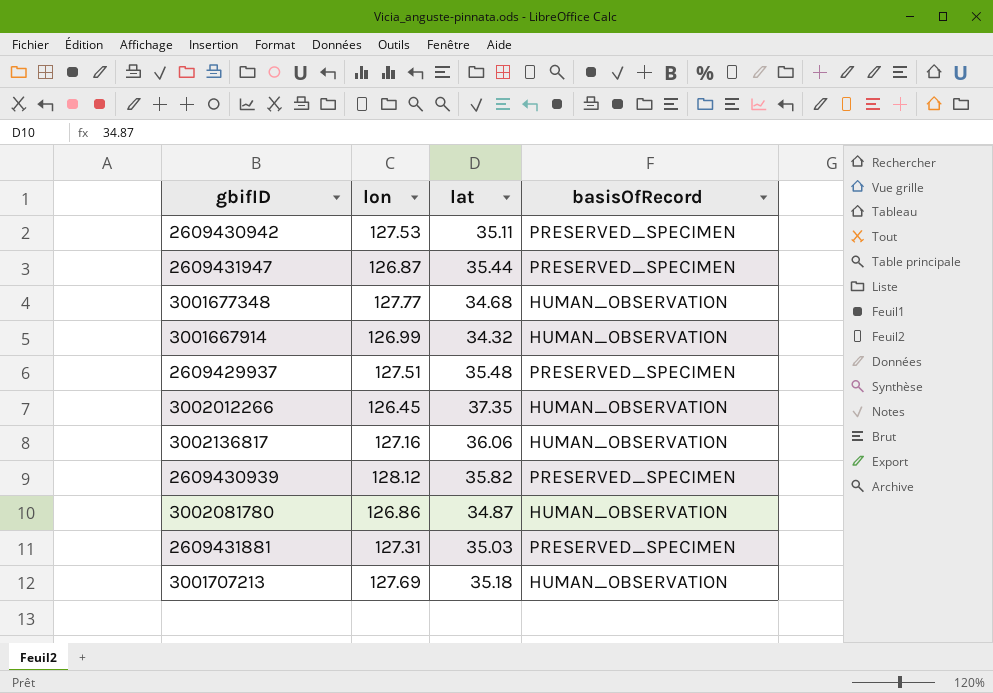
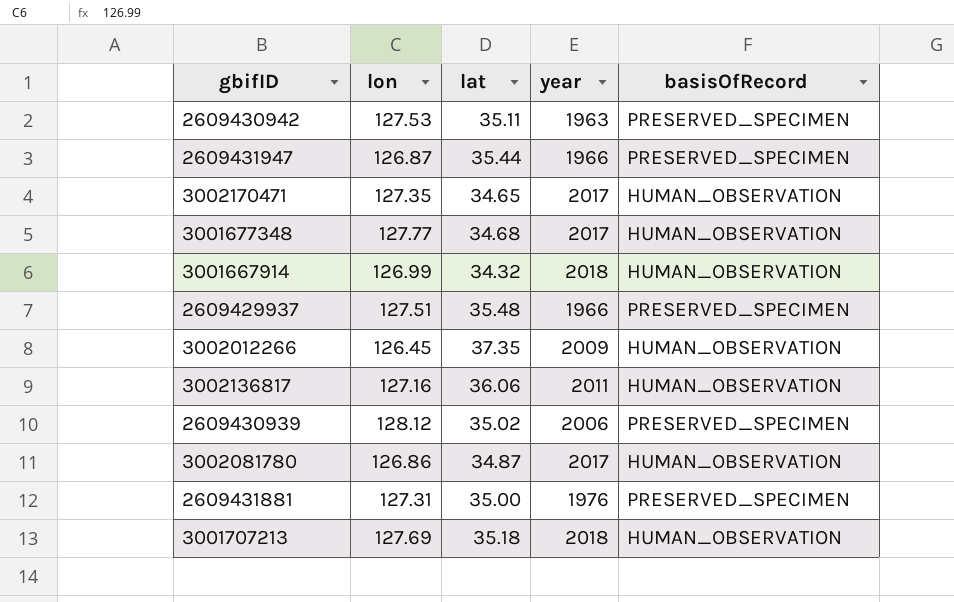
column year | position: none -> 4
row 3002170471: none -> 127.35 | 34.65 | 2017 | HUMAN_OBSERVATION
2609430939 | lat: 35.82 -> 35.02
2609431881 | lat: 35.03 -> 35.00

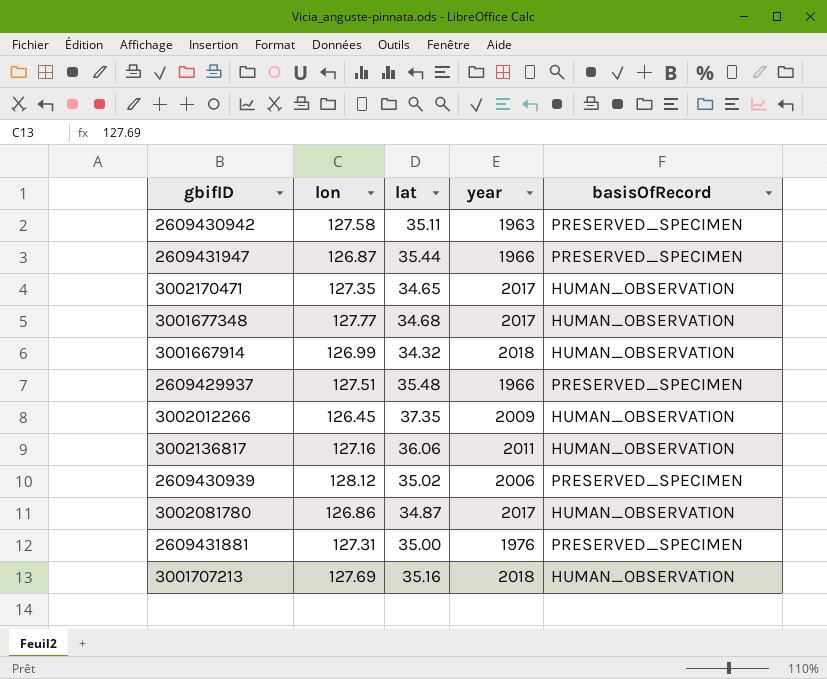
2609430942 | lon: 127.53 -> 127.58
3001707213 | lat: 35.18 -> 35.16

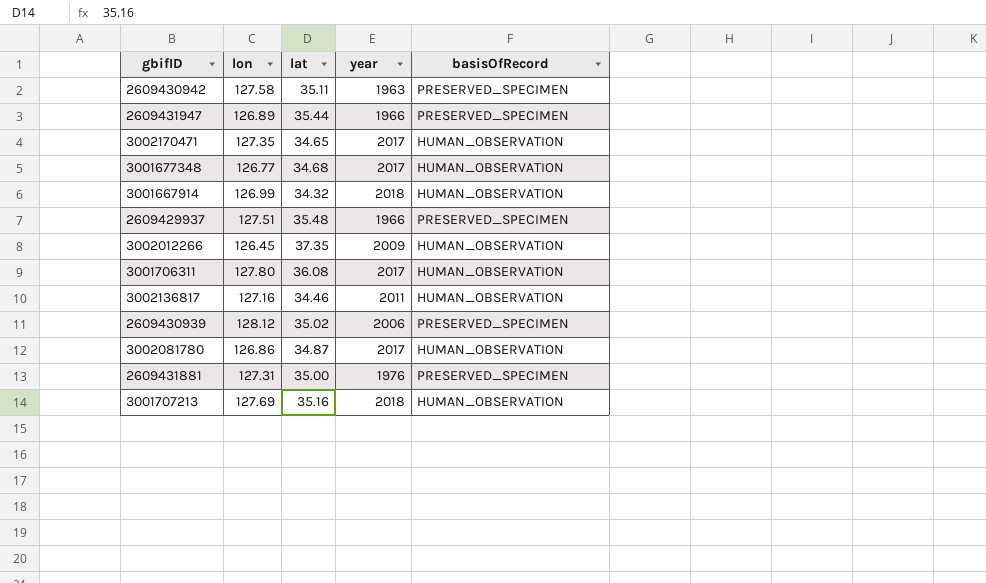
2609431947 | lon: 126.87 -> 126.89
3001677348 | lon: 127.77 -> 126.77
row 3001706311: none -> 127.80 | 36.08 | 2017 | HUMAN_OBSERVATION
3002136817 | lat: 36.06 -> 34.46

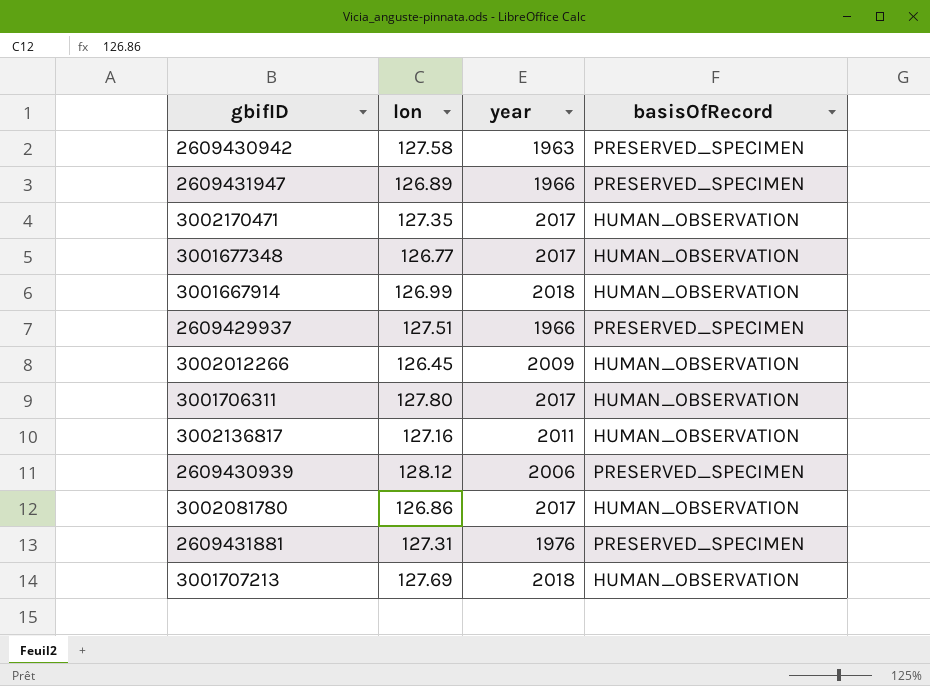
column lat | position: 3 -> none

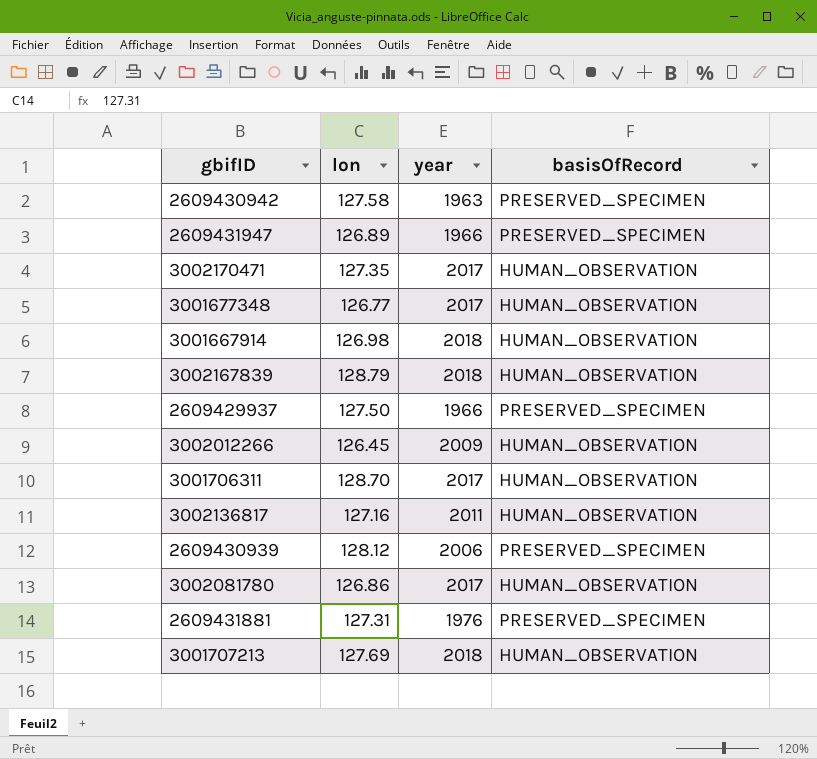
3001667914 | lon: 126.99 -> 126.98
row 3002167839: none -> 128.79 | 2018 | HUMAN_OBSERVATION
2609429937 | lon: 127.51 -> 127.50
3001706311 | lon: 127.80 -> 128.70

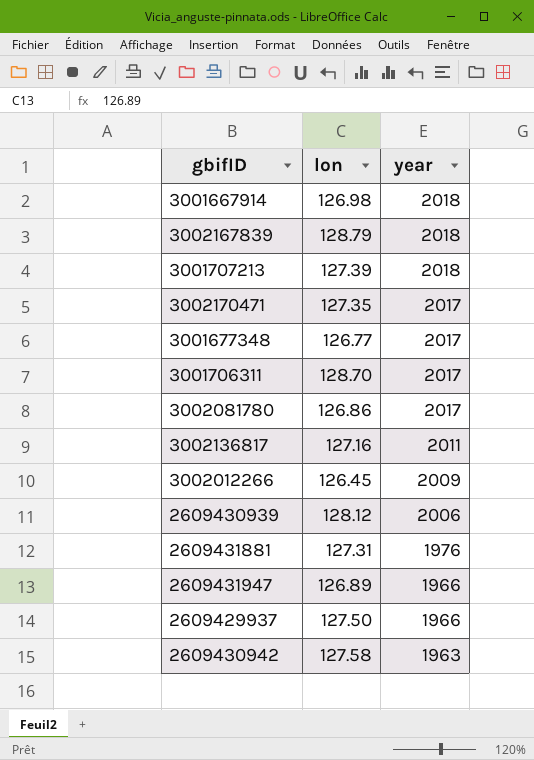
row order: none -> year descending
column basisOfRecord | position: 4 -> none
3001707213 | lon: 127.69 -> 127.39

